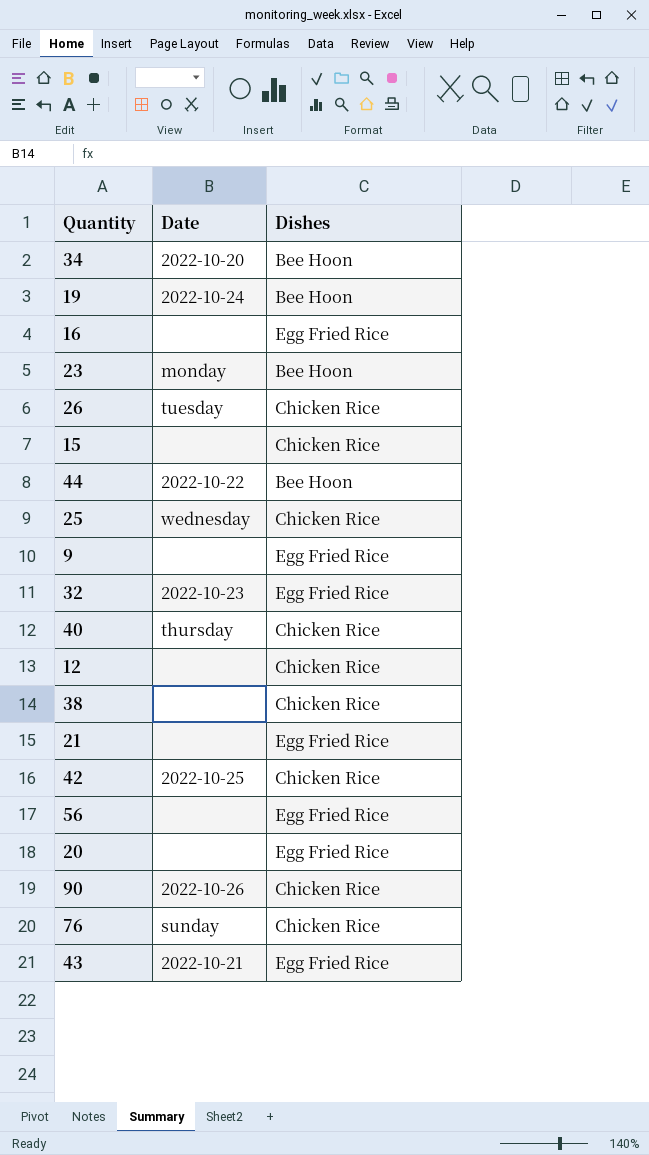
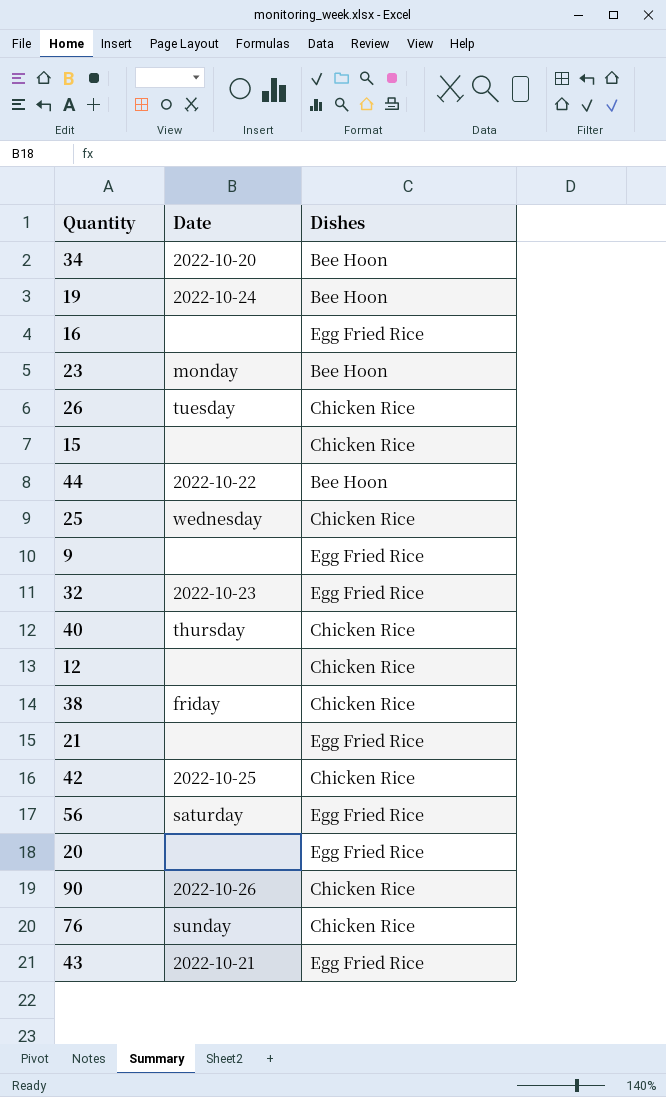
38 | Date: none -> friday
56 | Date: none -> saturday

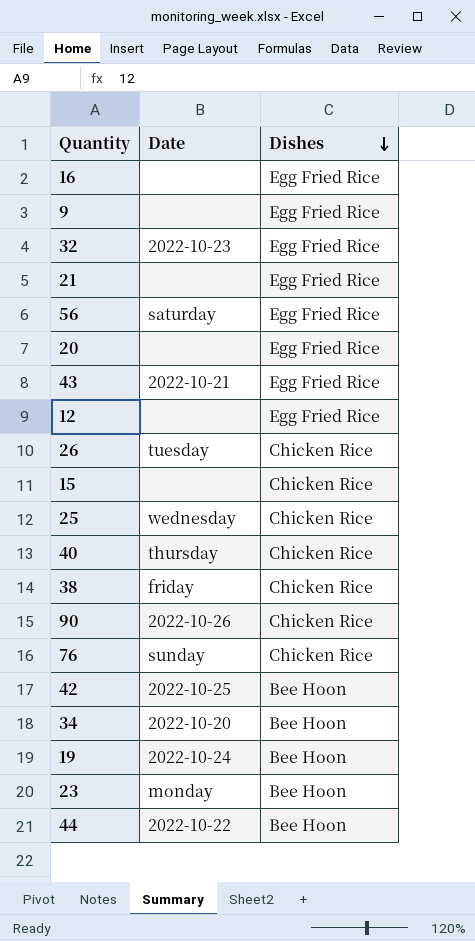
row order: none -> Dishes descending
12 | Dishes: Chicken Rice -> Egg Fried Rice
42 | Dishes: Chicken Rice -> Bee Hoon

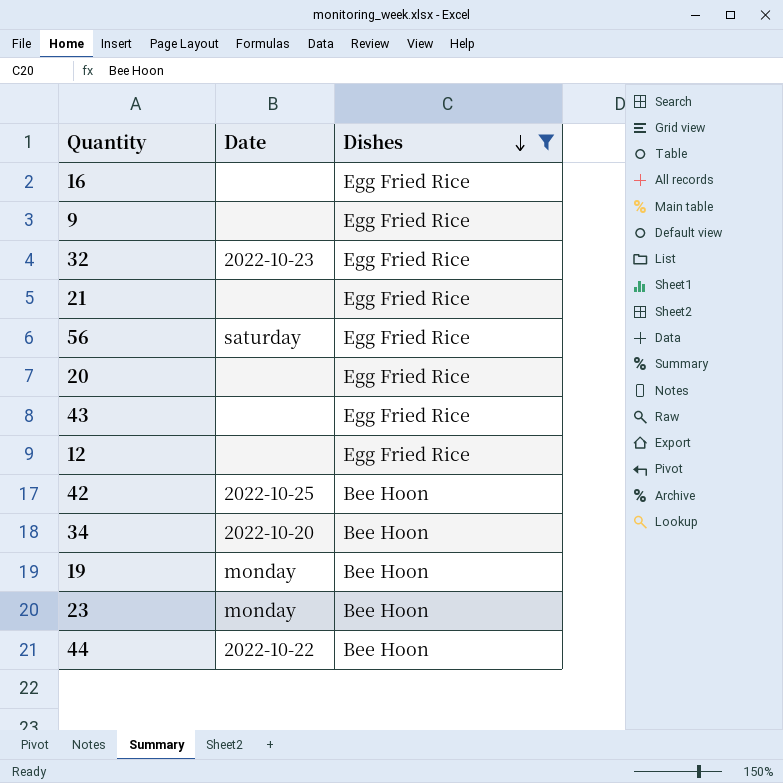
filter: none -> Dishes != Chicken Rice
43 | Date: 2022-10-21 -> none
19 | Date: 2022-10-24 -> monday

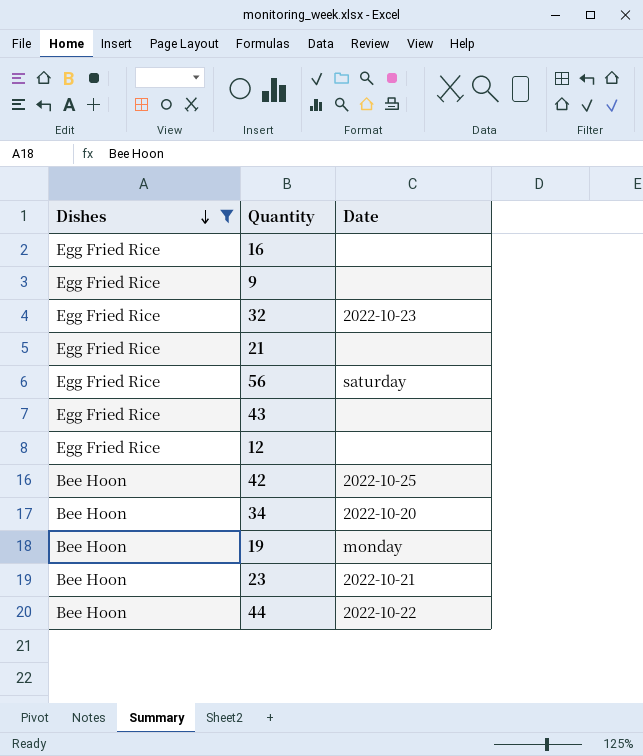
column Dishes | position: 3 -> 1
row 20: none | Egg Fried Rice -> none
23 | Date: monday -> 2022-10-21

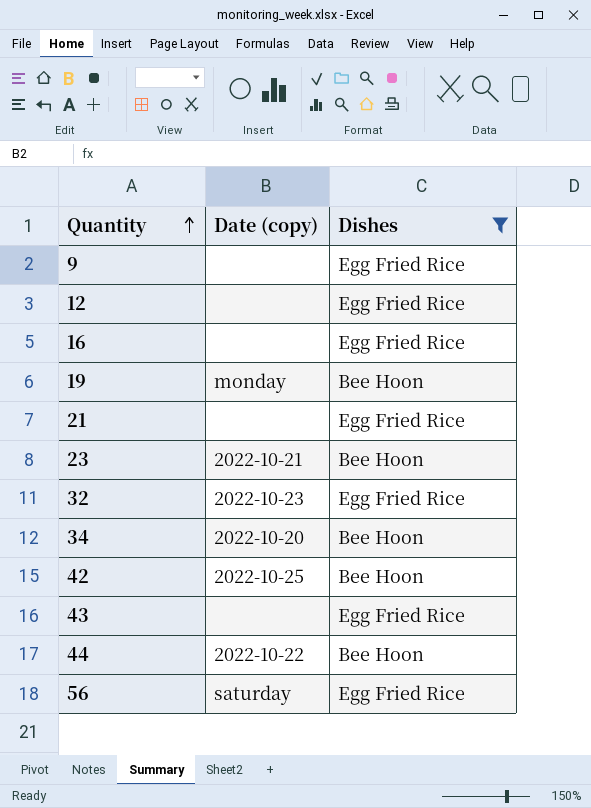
row order: Dishes descending -> Quantity ascending
column name: Date -> Date (copy)
column Dishes | position: 1 -> 3

